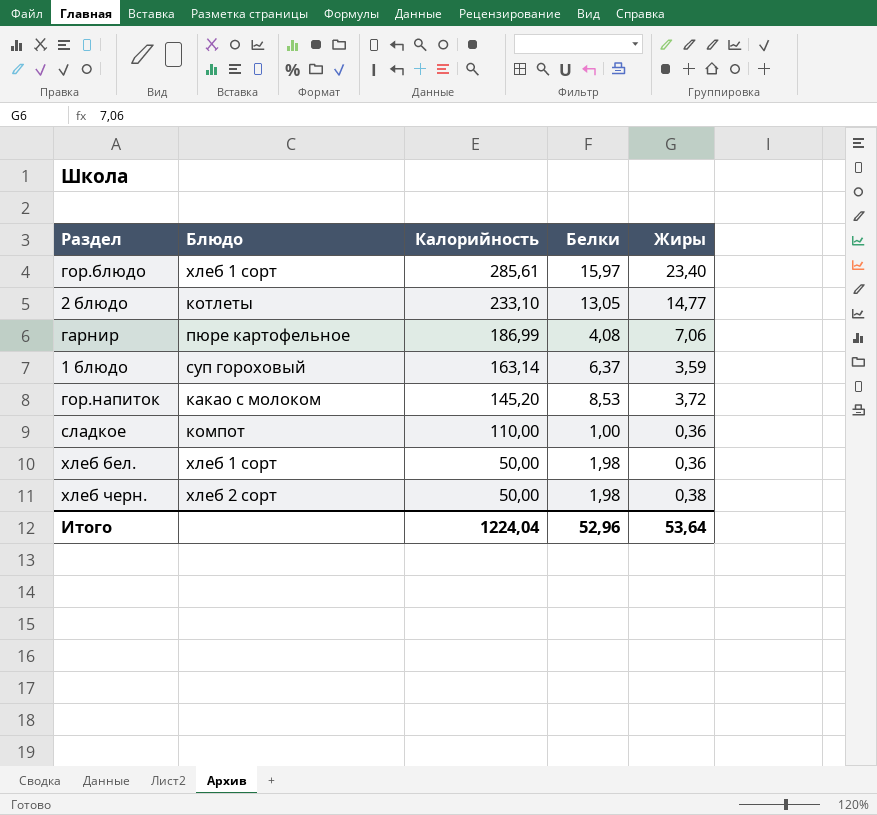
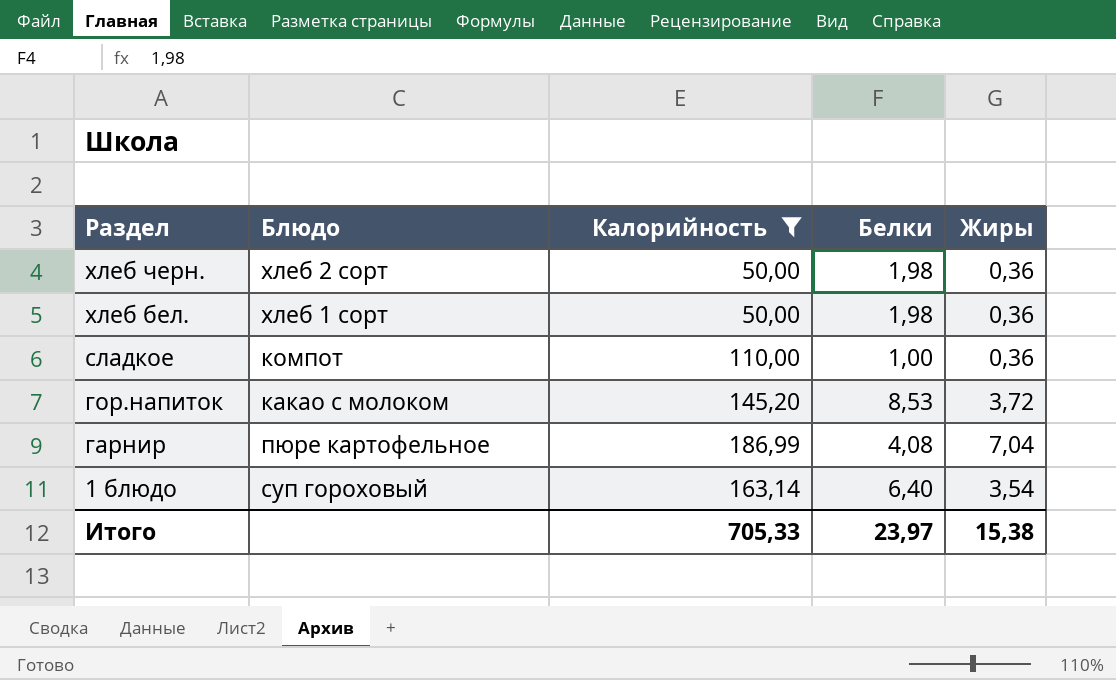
filter: none -> Калорийность <= 186,99
row order: Калорийность descending -> Раздел descending
хлеб черн. | Жиры: 0,38 -> 0,36
гарнир | Жиры: 7,06 -> 7,04
1 блюдо | Белки: 6,37 -> 6,40
1 блюдо | Жиры: 3,59 -> 3,54
Итого | Калорийность: 1224,04 -> 705,33
Итого | Белки: 52,96 -> 23,97
Итого | Жиры: 53,64 -> 15,38

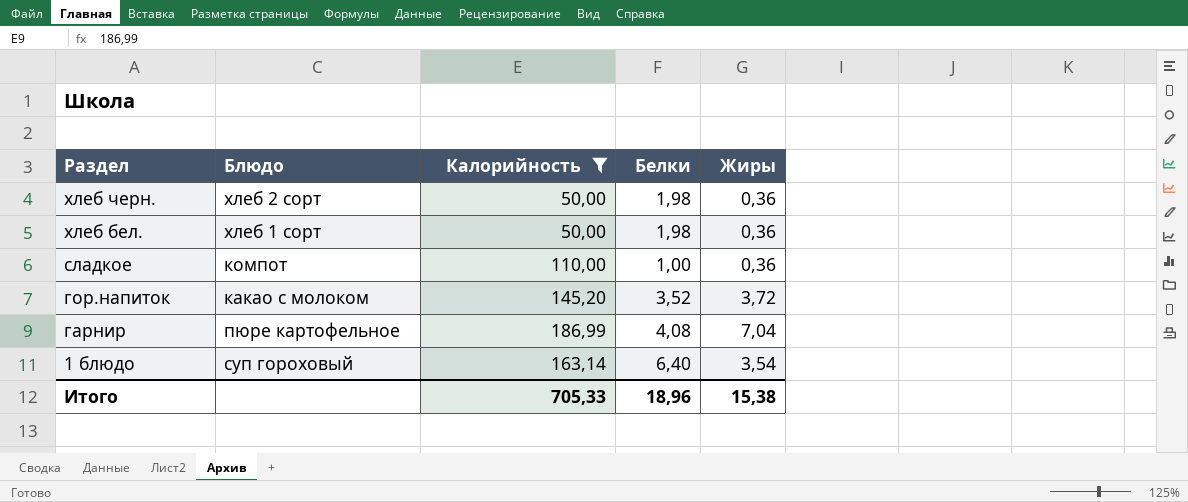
гор.напиток | Белки: 8,53 -> 3,52
Итого | Белки: 23,97 -> 18,96

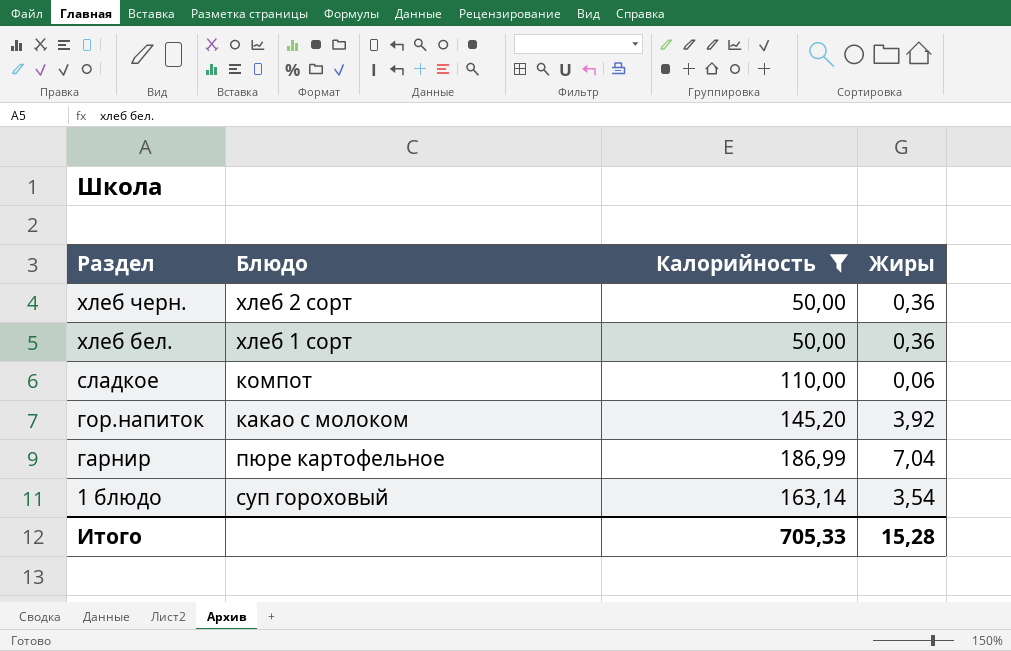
column Белки | position: 4 -> none
сладкое | Жиры: 0,36 -> 0,06
гор.напиток | Жиры: 3,72 -> 3,92
Итого | Жиры: 15,38 -> 15,28

